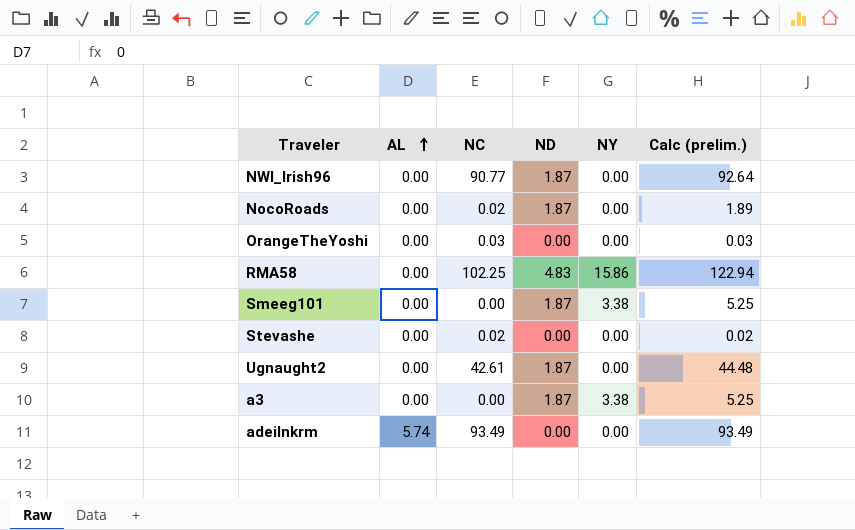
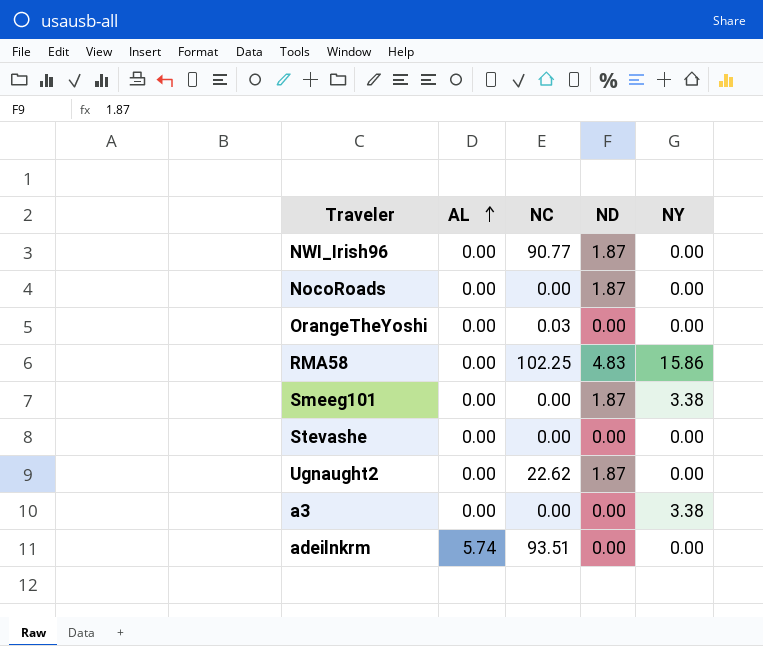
column Calc (prelim.) | formula: [NC] + [ND] + [NY] -> none
NocoRoads | NC: 0.02 -> 0.00
Stevashe | NC: 0.02 -> 0.00
Ugnaught2 | NC: 42.61 -> 22.62
a3 | ND: 1.87 -> 0.00
adeilnkrm | NC: 93.49 -> 93.51

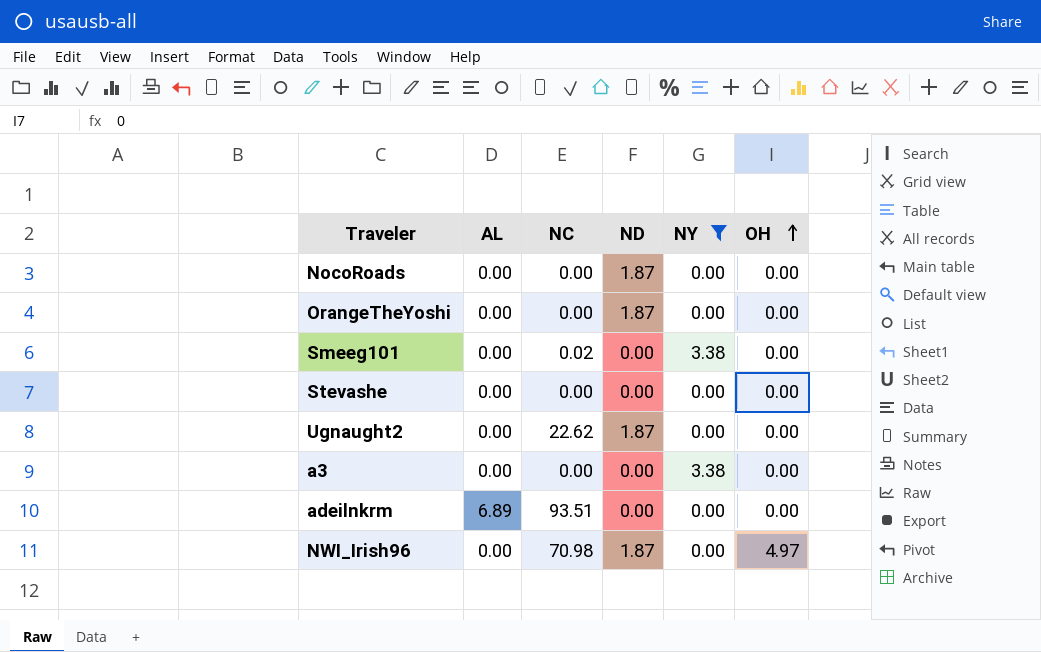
filter: none -> NY != 15.86
row order: AL ascending -> OH ascending
column OH | position: none -> 6
OrangeTheYoshi | NC: 0.03 -> 0.00
OrangeTheYoshi | ND: 0.00 -> 1.87
Smeeg101 | NC: 0.00 -> 0.02
Smeeg101 | ND: 1.87 -> 0.00
adeilnkrm | AL: 5.74 -> 6.89
NWI_Irish96 | NC: 90.77 -> 70.98

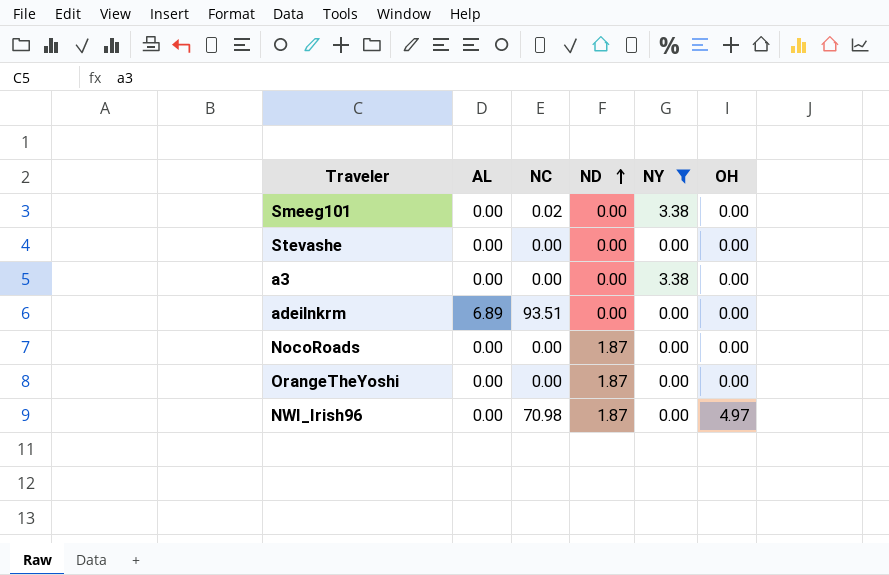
row order: OH ascending -> ND ascending
row Ugnaught2: 0.00 | 22.62 | 1.87 | 0.00 | 0.00 -> none

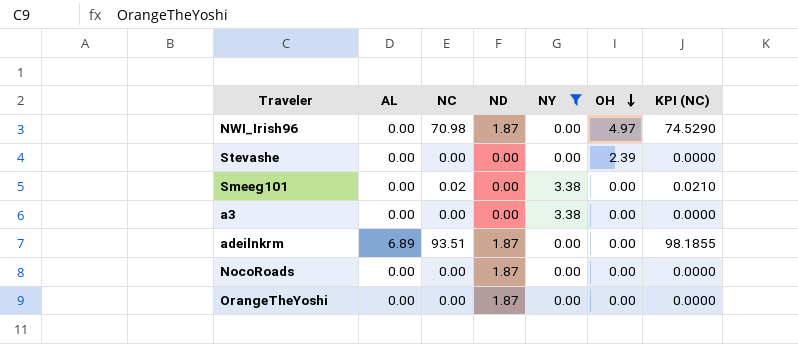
row order: ND ascending -> OH descending
column KPI (NC) | formula: none -> [NC] * 1.05
Stevashe | OH: 0.00 -> 2.39
adeilnkrm | ND: 0.00 -> 1.87

